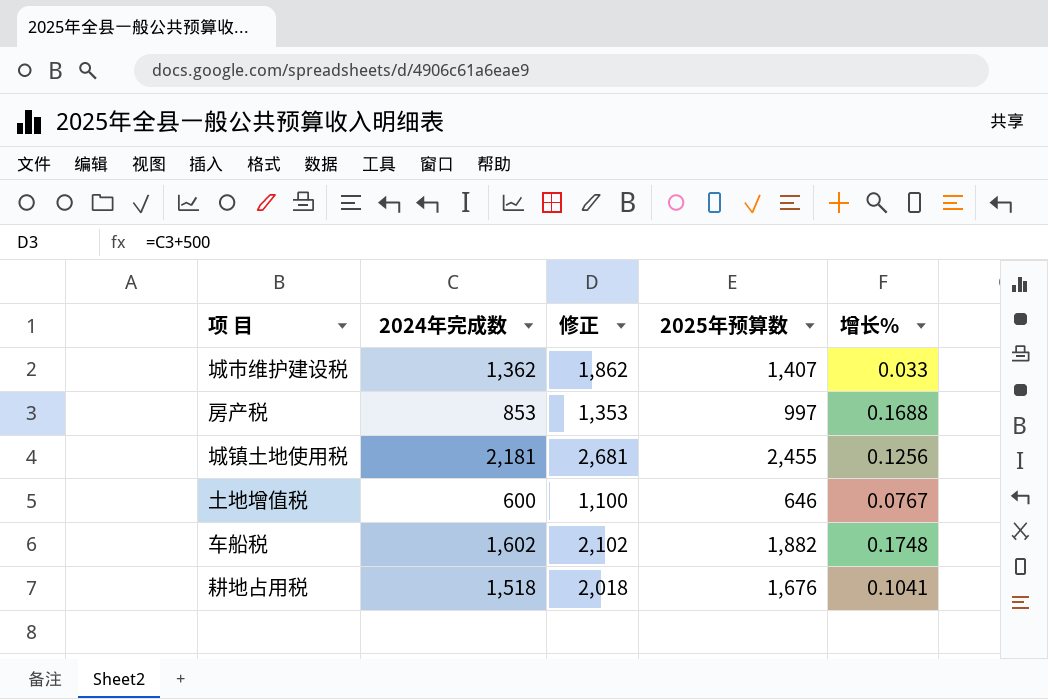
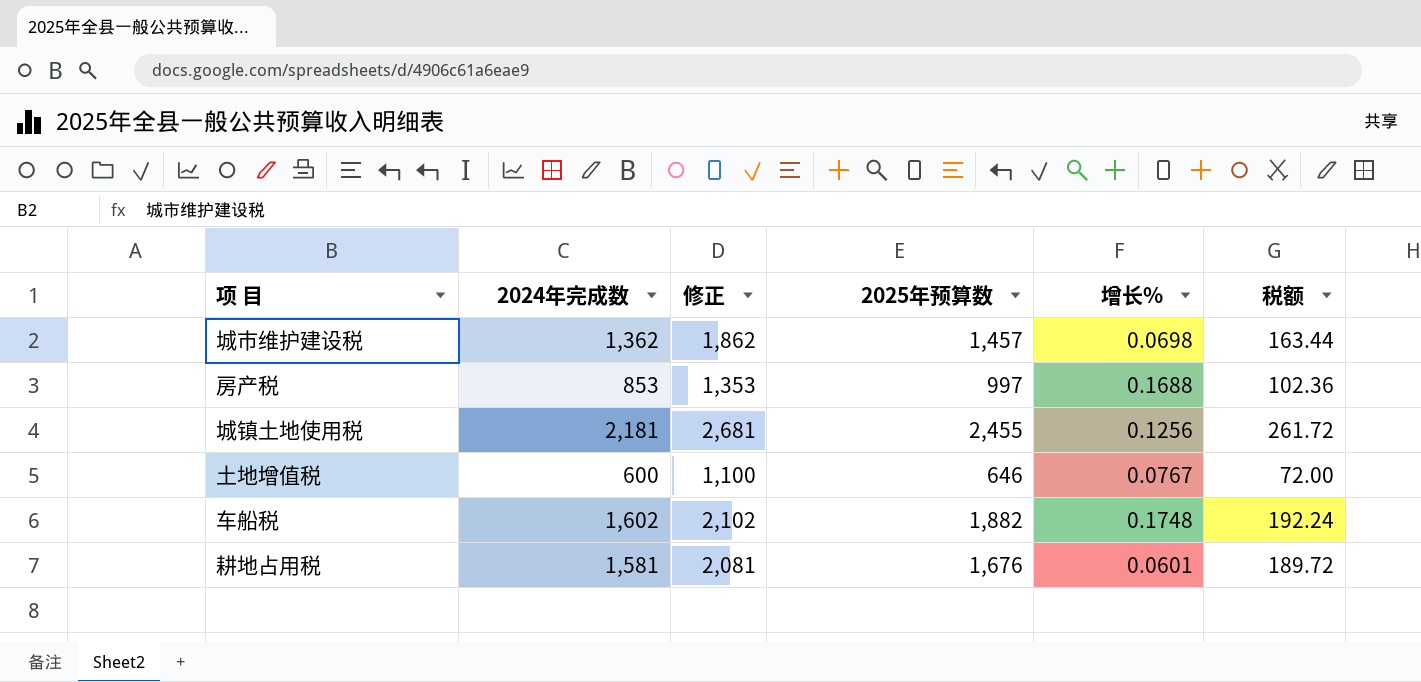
column 税额 | formula: none -> [2024年完成数] * 0.12
城市维护建设税 | 2025年预算数: 1,407 -> 1,457
城市维护建设税 | 增长%: 0.033 -> 0.0698
耕地占用税 | 2024年完成数: 1,518 -> 1,581
耕地占用税 | 修正: 2,018 -> 2,081
耕地占用税 | 增长%: 0.1041 -> 0.0601

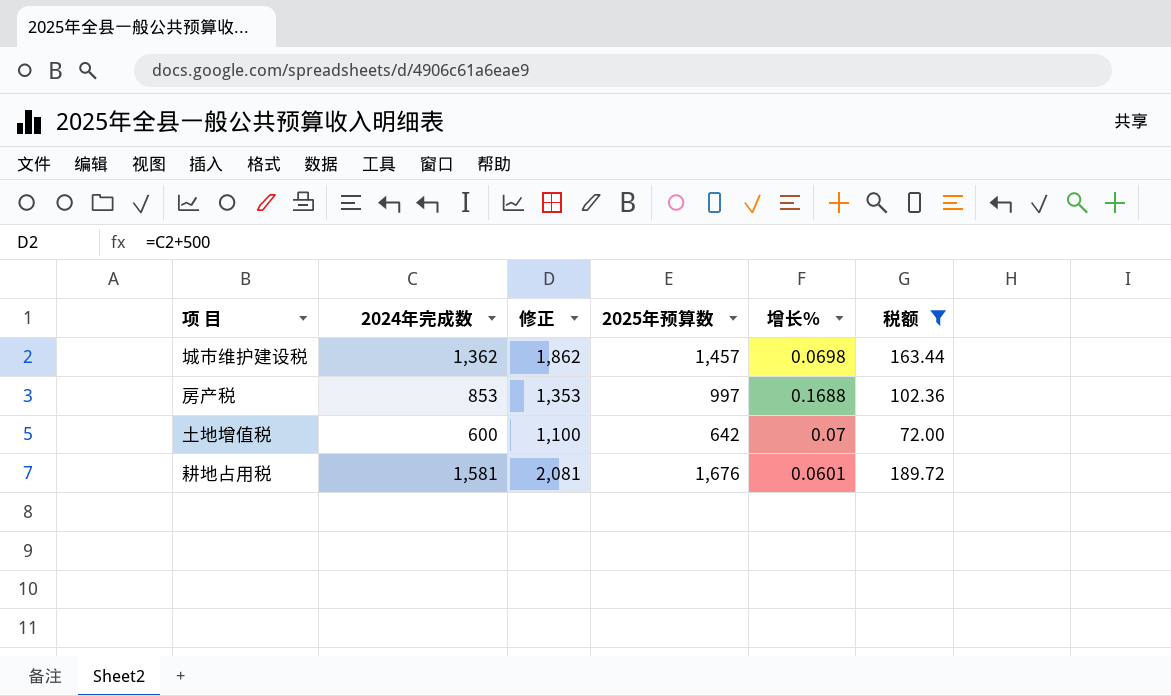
filter: none -> 税额 <= 189.72
土地增值税 | 2025年预算数: 646 -> 642
土地增值税 | 增长%: 0.0767 -> 0.07

